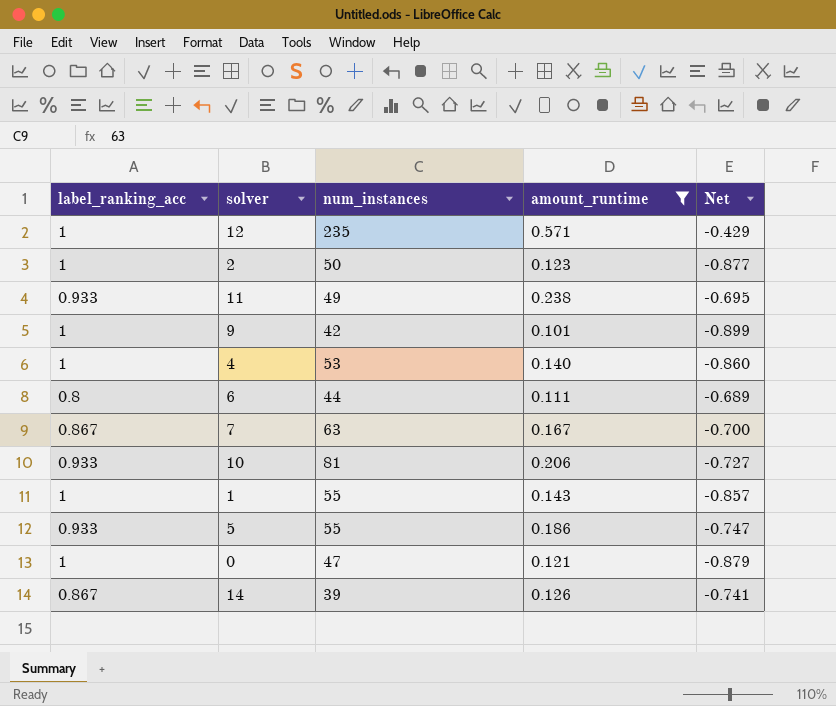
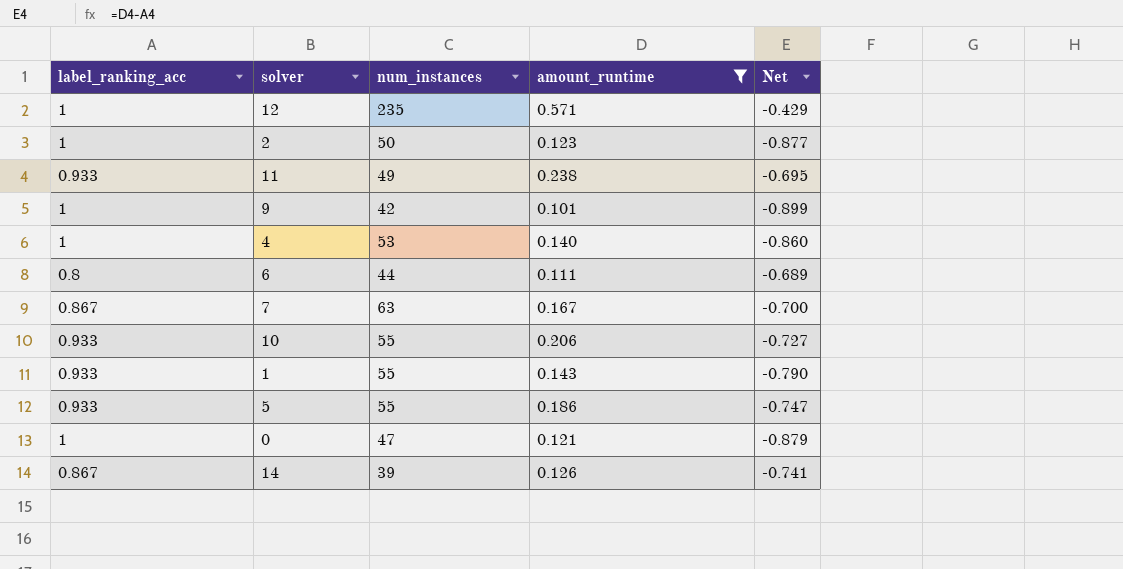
10 | num_instances: 81 -> 55
1 | label_ranking_acc: 1 -> 0.933
1 | Net: -0.857 -> -0.790

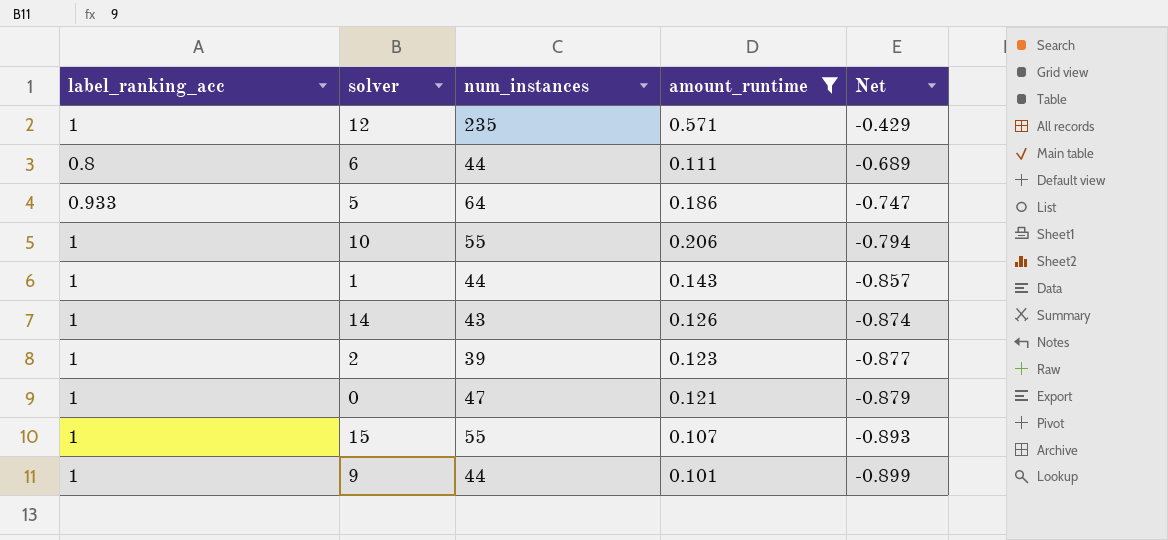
row order: none -> Net descending
row 11: 0.933 | 49 | 0.238 | -0.695 -> none
row 4: 1 | 53 | 0.140 | -0.860 -> none
row 7: 0.867 | 63 | 0.167 | -0.700 -> none
5 | num_instances: 55 -> 64
10 | label_ranking_acc: 0.933 -> 1
10 | Net: -0.727 -> -0.794
1 | label_ranking_acc: 0.933 -> 1
1 | num_instances: 55 -> 44
1 | Net: -0.790 -> -0.857
14 | label_ranking_acc: 0.867 -> 1
14 | num_instances: 39 -> 43
14 | Net: -0.741 -> -0.874
2 | num_instances: 50 -> 39
row 15: none -> 1 | 55 | 0.107 | -0.893
9 | num_instances: 42 -> 44

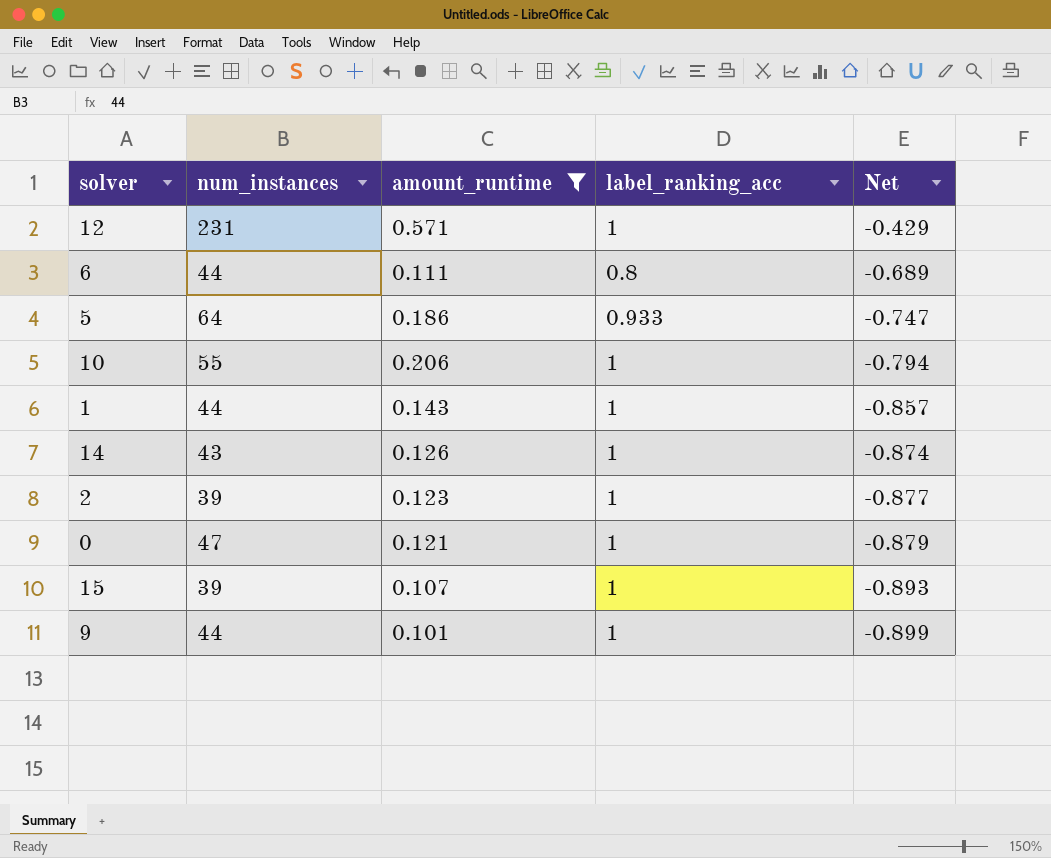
column label_ranking_acc | position: 1 -> 4
12 | num_instances: 235 -> 231
15 | num_instances: 55 -> 39

